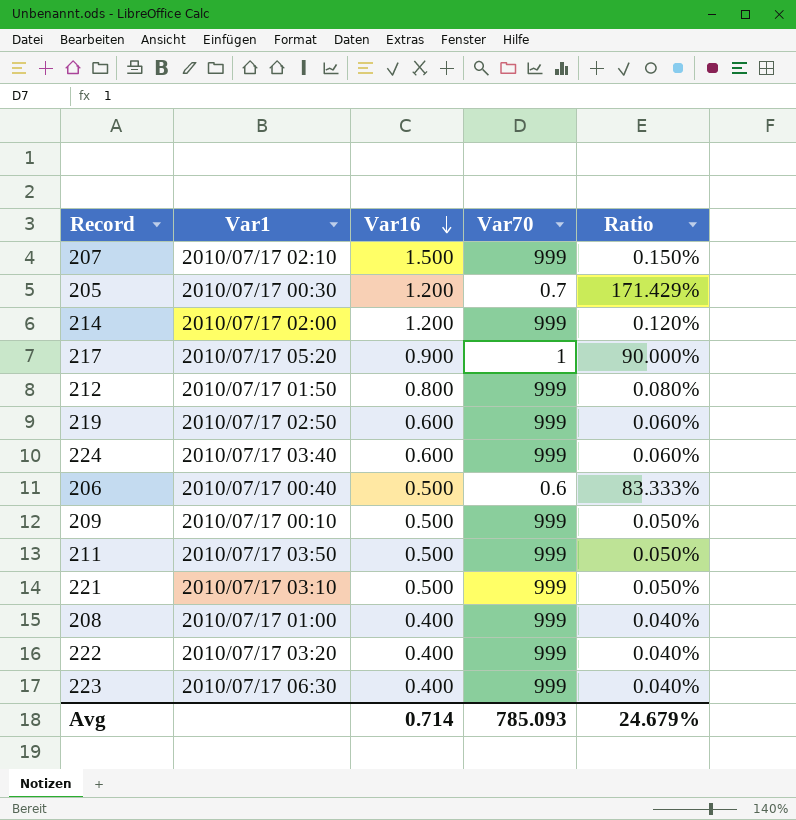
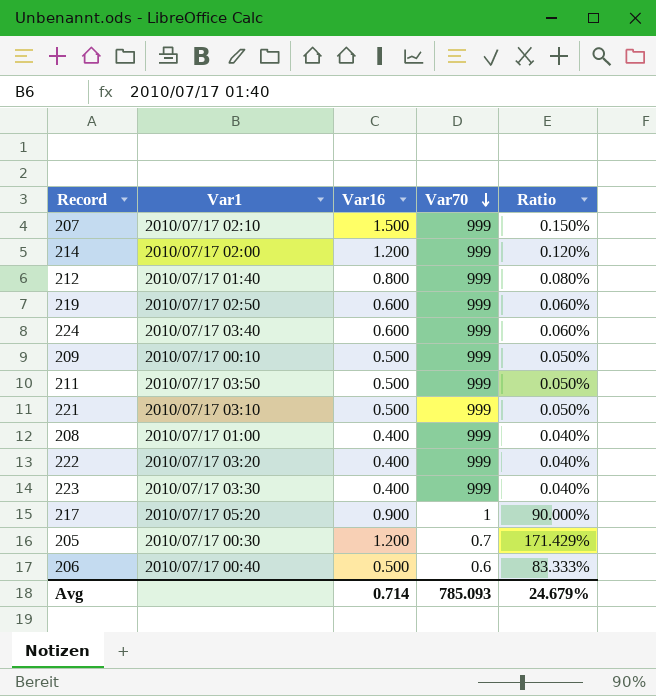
row order: Var16 descending -> Var70 descending
212 | Var1: 2010/07/17 01:50 -> 2010/07/17 01:40
223 | Var1: 2010/07/17 06:30 -> 2010/07/17 03:30

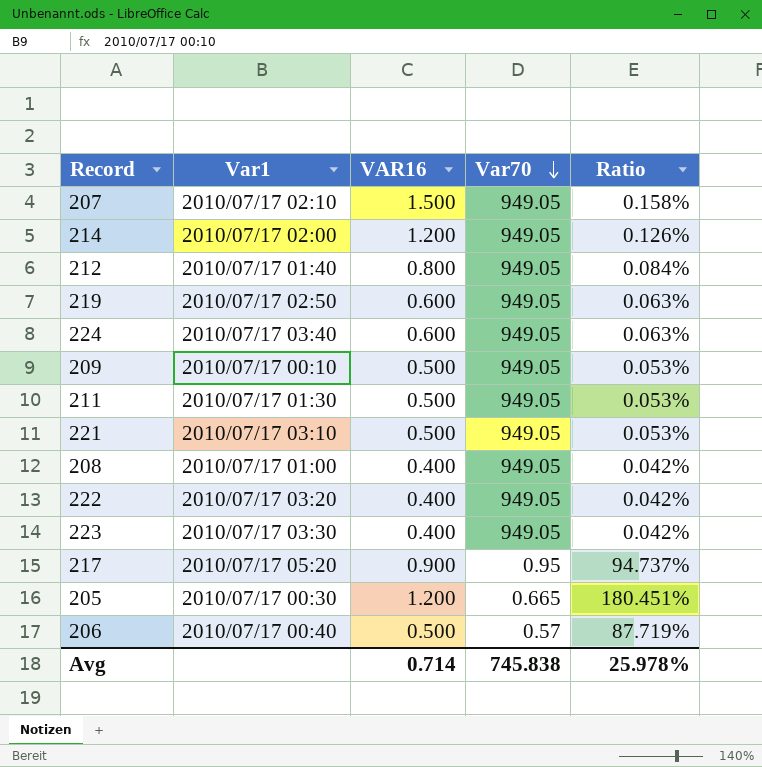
column name: Var16 -> VAR16
207 | Var70: 999 -> 949.05
207 | Ratio: 0.150% -> 0.158%
214 | Var70: 999 -> 949.05
214 | Ratio: 0.120% -> 0.126%
212 | Var70: 999 -> 949.05
212 | Ratio: 0.080% -> 0.084%
219 | Var70: 999 -> 949.05
219 | Ratio: 0.060% -> 0.063%
224 | Var70: 999 -> 949.05
224 | Ratio: 0.060% -> 0.063%
209 | Var70: 999 -> 949.05
209 | Ratio: 0.050% -> 0.053%
211 | Var1: 2010/07/17 03:50 -> 2010/07/17 01:30
211 | Var70: 999 -> 949.05
211 | Ratio: 0.050% -> 0.053%
221 | Var70: 999 -> 949.05
221 | Ratio: 0.050% -> 0.053%
208 | Var70: 999 -> 949.05
208 | Ratio: 0.040% -> 0.042%
222 | Var70: 999 -> 949.05
222 | Ratio: 0.040% -> 0.042%
223 | Var70: 999 -> 949.05
223 | Ratio: 0.040% -> 0.042%
217 | Var70: 1 -> 0.95
217 | Ratio: 90.000% -> 94.737%
205 | Var70: 0.7 -> 0.665
205 | Ratio: 171.429% -> 180.451%
206 | Var70: 0.6 -> 0.57
206 | Ratio: 83.333% -> 87.719%
Avg | Var70: 785.093 -> 745.838
Avg | Ratio: 24.679% -> 25.978%

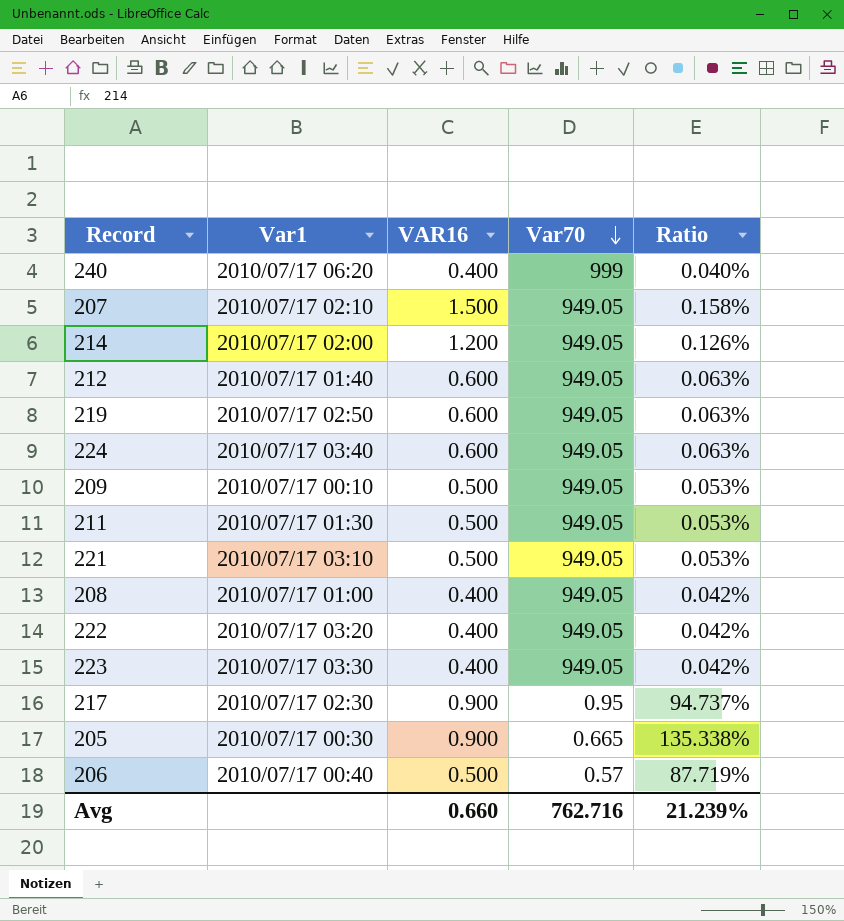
row 240: none -> 2010/07/17 06:20 | 0.400 | 999 | 0.040%
212 | VAR16: 0.800 -> 0.600
212 | Ratio: 0.084% -> 0.063%
217 | Var1: 2010/07/17 05:20 -> 2010/07/17 02:30
205 | VAR16: 1.200 -> 0.900
205 | Ratio: 180.451% -> 135.338%
Avg | VAR16: 0.714 -> 0.660
Avg | Var70: 745.838 -> 762.716
Avg | Ratio: 25.978% -> 21.239%

